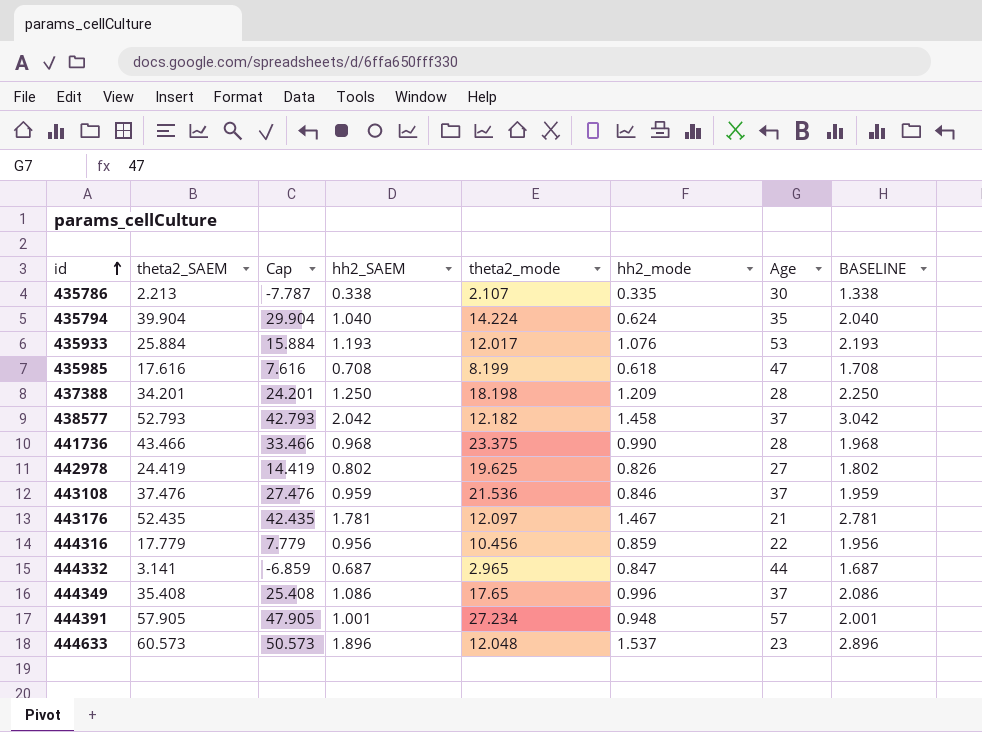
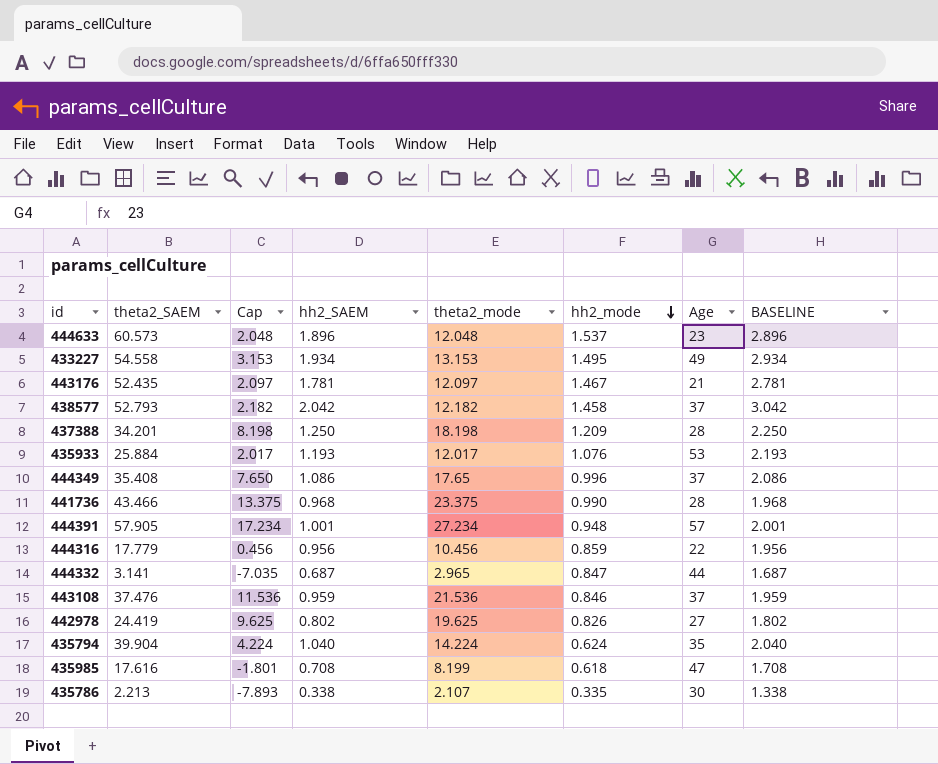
row order: id ascending -> hh2_mode descending
column Cap | formula: [theta2_SAEM] - 10 -> [theta2_mode] - 10
row 433227: none -> 54.558 | 3.153 | 1.934 | 13.153 | 1.495 | 49 | 2.934

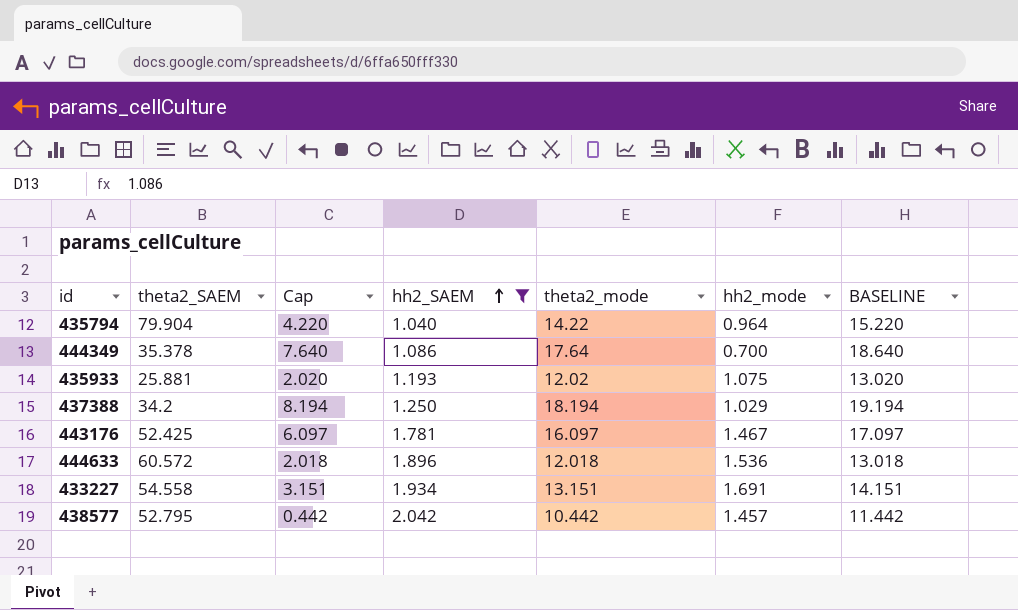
filter: none -> hh2_SAEM >= 1.040
row order: hh2_mode descending -> hh2_SAEM ascending
column Age | position: 7 -> none
column BASELINE | formula: [hh2_SAEM] + 1 -> [theta2_mode] + 1
435794 | theta2_SAEM: 39.904 -> 79.904
435794 | Cap: 4.224 -> 4.220
435794 | theta2_mode: 14.224 -> 14.22
435794 | hh2_mode: 0.624 -> 0.964
444349 | theta2_SAEM: 35.408 -> 35.378
444349 | Cap: 7.650 -> 7.640
444349 | theta2_mode: 17.65 -> 17.64
444349 | hh2_mode: 0.996 -> 0.700
435933 | theta2_SAEM: 25.884 -> 25.881
435933 | Cap: 2.017 -> 2.020
435933 | theta2_mode: 12.017 -> 12.02
435933 | hh2_mode: 1.076 -> 1.075
437388 | theta2_SAEM: 34.201 -> 34.2
437388 | Cap: 8.198 -> 8.194
437388 | theta2_mode: 18.198 -> 18.194
437388 | hh2_mode: 1.209 -> 1.029
443176 | theta2_SAEM: 52.435 -> 52.425
443176 | Cap: 2.097 -> 6.097
443176 | theta2_mode: 12.097 -> 16.097
444633 | theta2_SAEM: 60.573 -> 60.572
444633 | Cap: 2.048 -> 2.018
444633 | theta2_mode: 12.048 -> 12.018
444633 | hh2_mode: 1.537 -> 1.536
433227 | Cap: 3.153 -> 3.151
433227 | theta2_mode: 13.153 -> 13.151
433227 | hh2_mode: 1.495 -> 1.691
438577 | theta2_SAEM: 52.793 -> 52.795
438577 | Cap: 2.182 -> 0.442
438577 | theta2_mode: 12.182 -> 10.442
438577 | hh2_mode: 1.458 -> 1.457

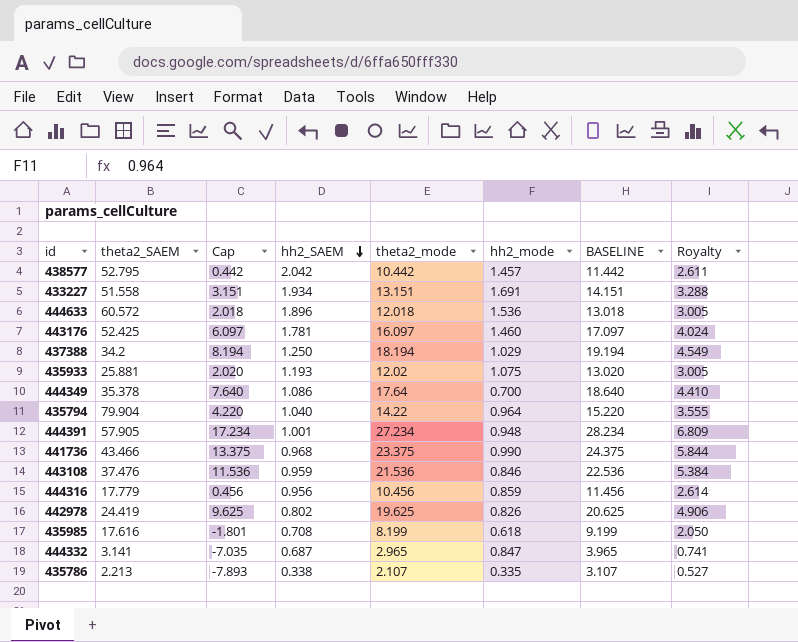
filter: hh2_SAEM >= 1.040 -> none
row order: hh2_SAEM ascending -> hh2_SAEM descending
column Royalty | formula: none -> [theta2_mode] * 0.25
433227 | theta2_SAEM: 54.558 -> 51.558
443176 | hh2_mode: 1.467 -> 1.460

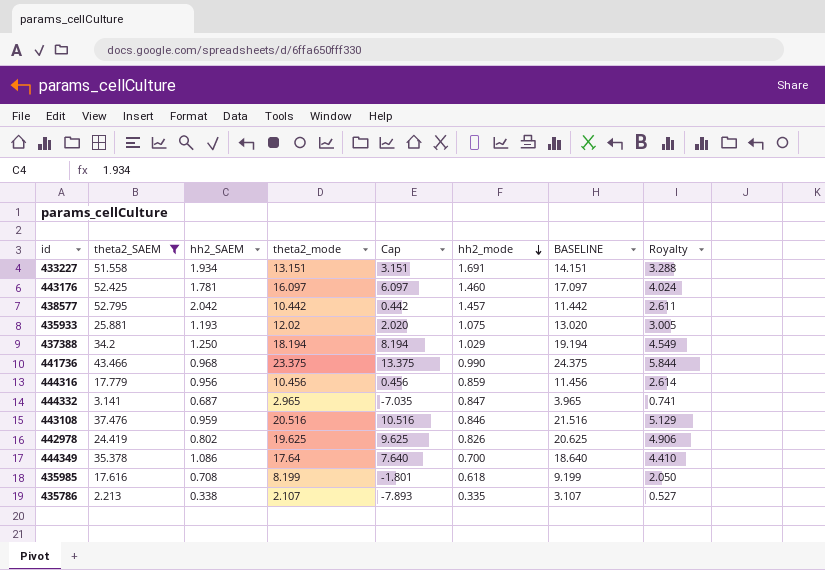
filter: none -> theta2_SAEM <= 52.795
row order: hh2_SAEM descending -> hh2_mode descending
column Cap | position: 3 -> 5
443108 | theta2_mode: 21.536 -> 20.516
443108 | Cap: 11.536 -> 10.516
443108 | BASELINE: 22.536 -> 21.516
443108 | Royalty: 5.384 -> 5.129

